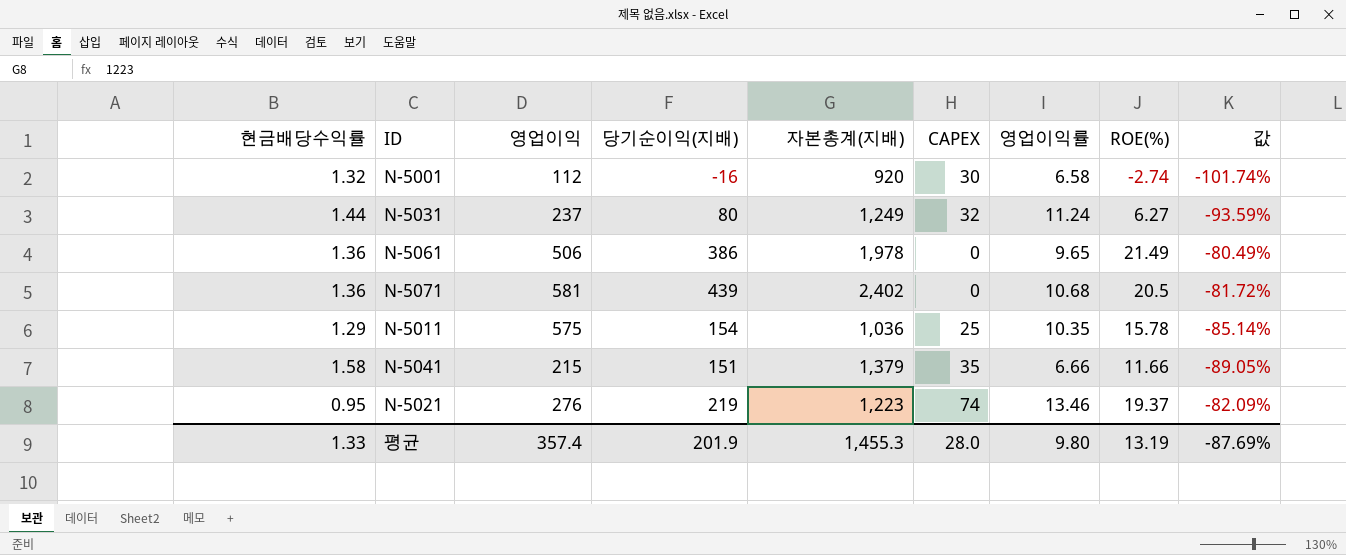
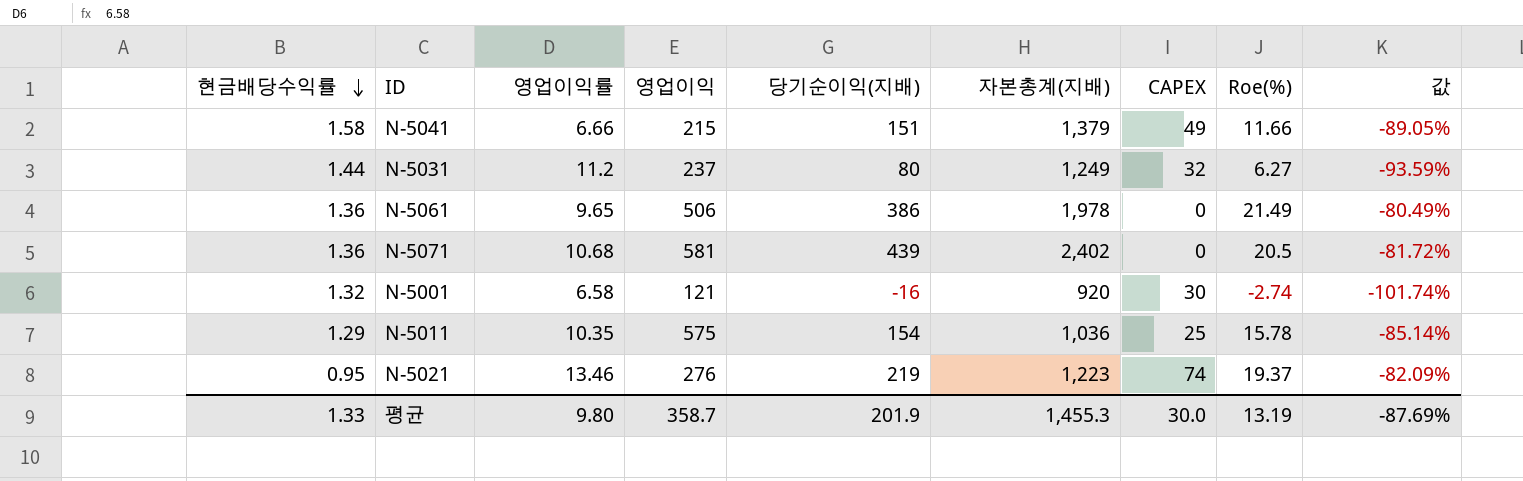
row order: none -> 현금배당수익률 descending
column 영업이익률 | position: 7 -> 3
column name: ROE(%) -> Roe(%)
N-5041 | CAPEX: 35 -> 49
N-5031 | 영업이익률: 11.24 -> 11.2
N-5001 | 영업이익: 112 -> 121
평균 | 영업이익: 357.4 -> 358.7
평균 | CAPEX: 28.0 -> 30.0

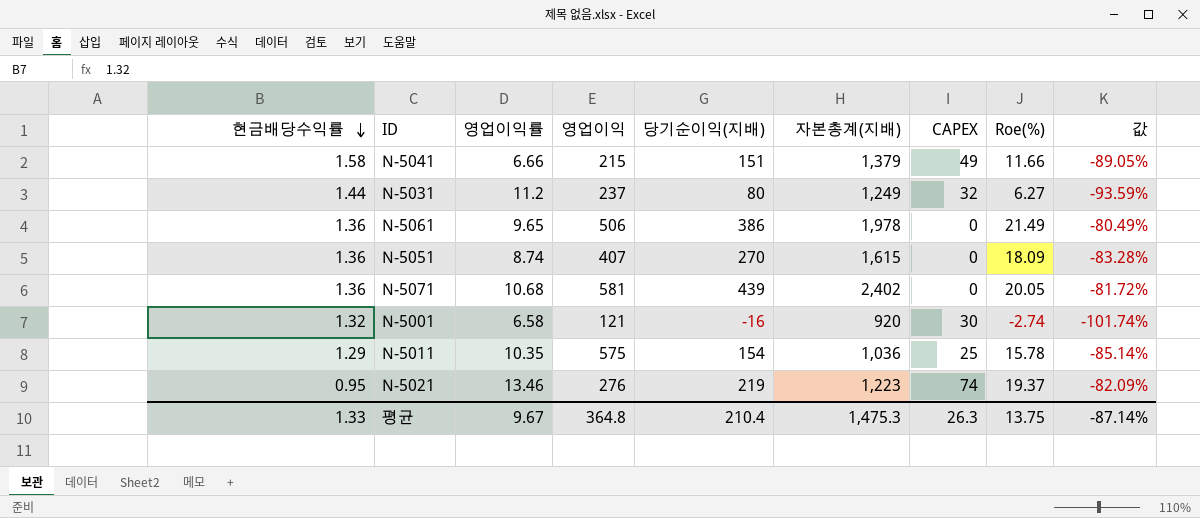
row N-5051: none -> 1.36 | 8.74 | 407 | 270 | 1,615 | 0 | 18.09 | -83.28%
N-5071 | Roe(%): 20.5 -> 20.05
평균 | 영업이익률: 9.80 -> 9.67
평균 | 영업이익: 358.7 -> 364.8
평균 | 당기순이익(지배): 201.9 -> 210.4
평균 | 자본총계(지배): 1,455.3 -> 1,475.3
평균 | CAPEX: 30.0 -> 26.3
평균 | Roe(%): 13.19 -> 13.75
평균 | 값: -87.69% -> -87.14%

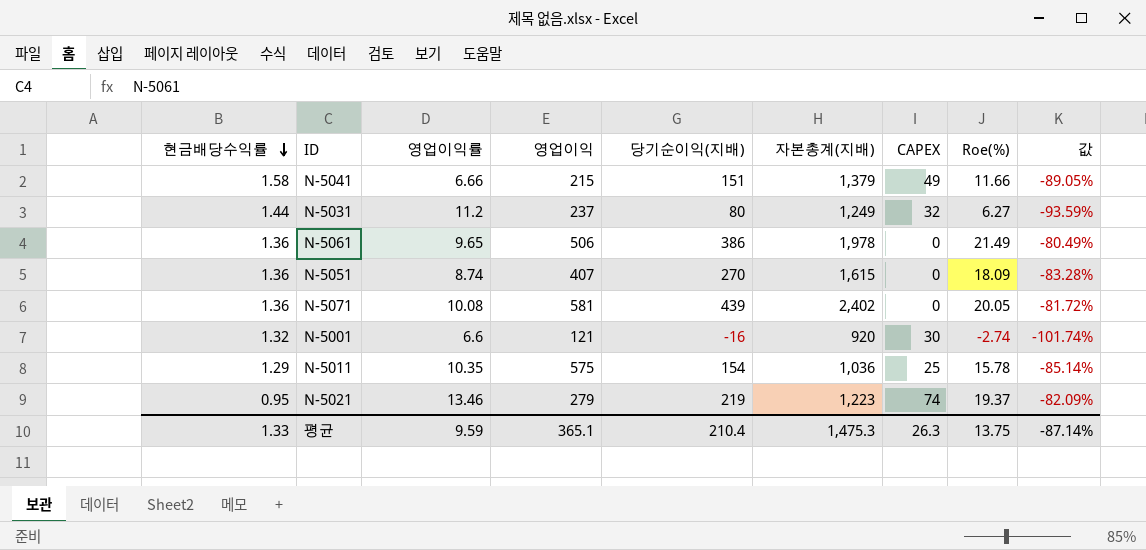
N-5071 | 영업이익률: 10.68 -> 10.08
N-5001 | 영업이익률: 6.58 -> 6.6
N-5021 | 영업이익: 276 -> 279
평균 | 영업이익률: 9.67 -> 9.59
평균 | 영업이익: 364.8 -> 365.1

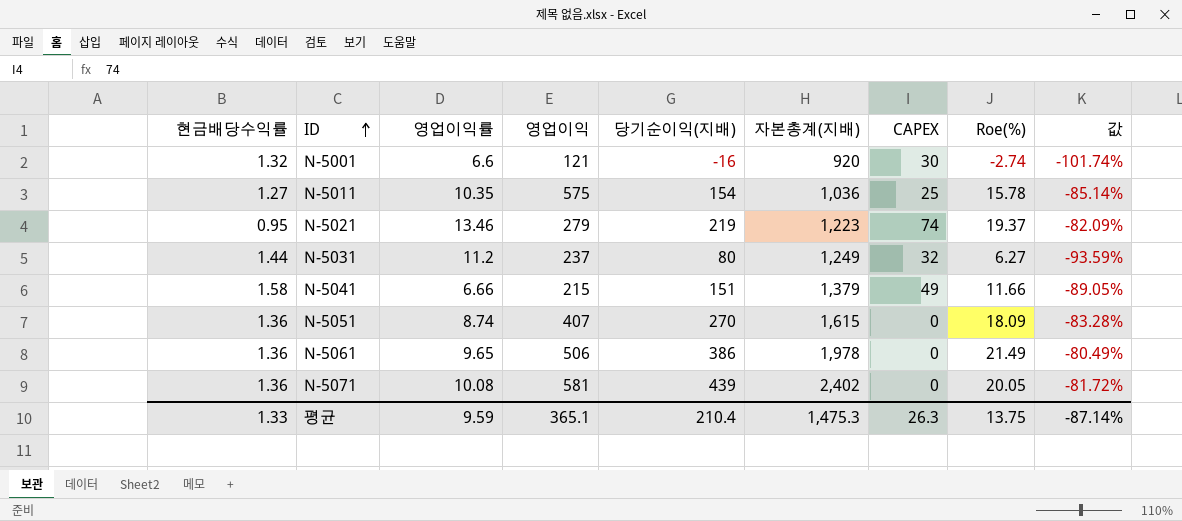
row order: 현금배당수익률 descending -> ID ascending
N-5011 | 현금배당수익률: 1.29 -> 1.27

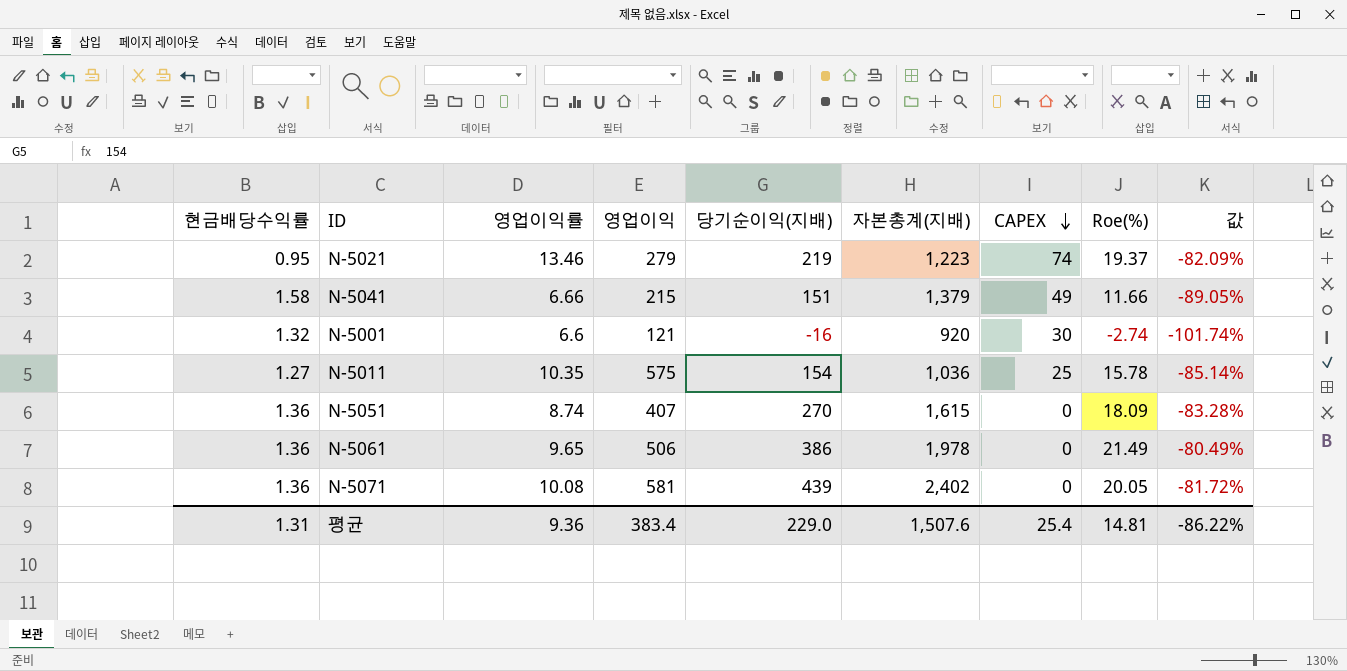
row order: ID ascending -> CAPEX descending
row N-5031: 1.44 | 11.2 | 237 | 80 | 1,249 | 32 | 6.27 | -93.59% -> none
평균 | 현금배당수익률: 1.33 -> 1.31
평균 | 영업이익률: 9.59 -> 9.36
평균 | 영업이익: 365.1 -> 383.4
평균 | 당기순이익(지배): 210.4 -> 229.0
평균 | 자본총계(지배): 1,475.3 -> 1,507.6
평균 | CAPEX: 26.3 -> 25.4
평균 | Roe(%): 13.75 -> 14.81
평균 | 값: -87.14% -> -86.22%

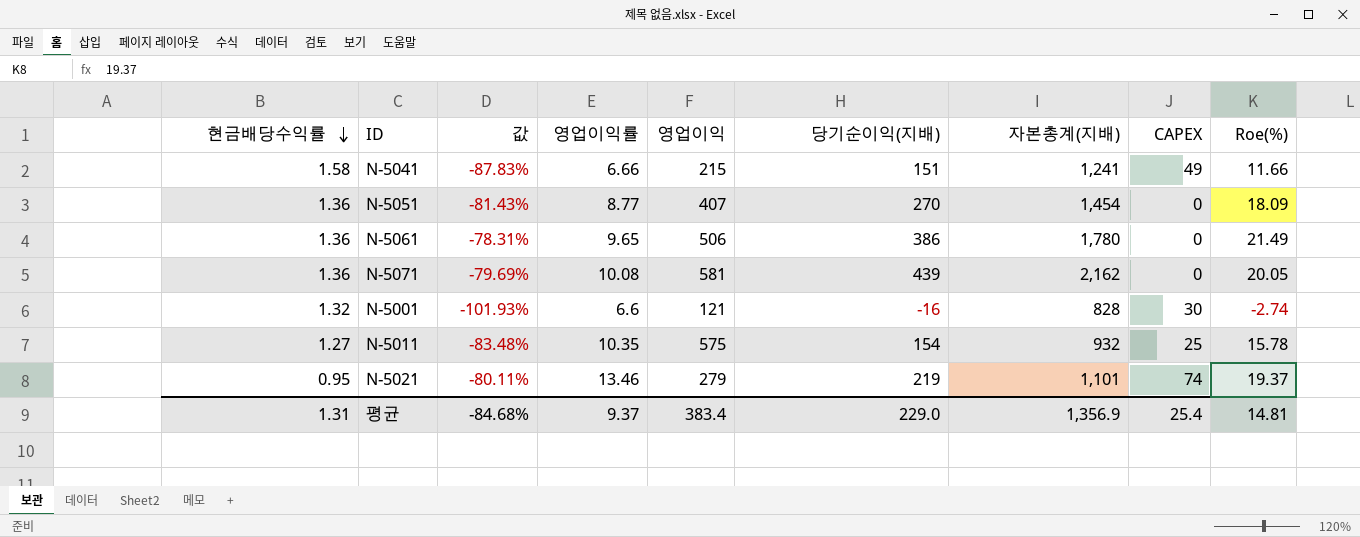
row order: CAPEX descending -> 현금배당수익률 descending
column 값 | position: 9 -> 3
N-5041 | 값: -89.05% -> -87.83%
N-5041 | 자본총계(지배): 1,379 -> 1,241
N-5051 | 값: -83.28% -> -81.43%
N-5051 | 영업이익률: 8.74 -> 8.77
N-5051 | 자본총계(지배): 1,615 -> 1,454
N-5061 | 값: -80.49% -> -78.31%
N-5061 | 자본총계(지배): 1,978 -> 1,780
N-5071 | 값: -81.72% -> -79.69%
N-5071 | 자본총계(지배): 2,402 -> 2,162
N-5001 | 값: -101.74% -> -101.93%
N-5001 | 자본총계(지배): 920 -> 828
N-5011 | 값: -85.14% -> -83.48%
N-5011 | 자본총계(지배): 1,036 -> 932
N-5021 | 값: -82.09% -> -80.11%
N-5021 | 자본총계(지배): 1,223 -> 1,101
평균 | 값: -86.22% -> -84.68%
평균 | 영업이익률: 9.36 -> 9.37
평균 | 자본총계(지배): 1,507.6 -> 1,356.9

